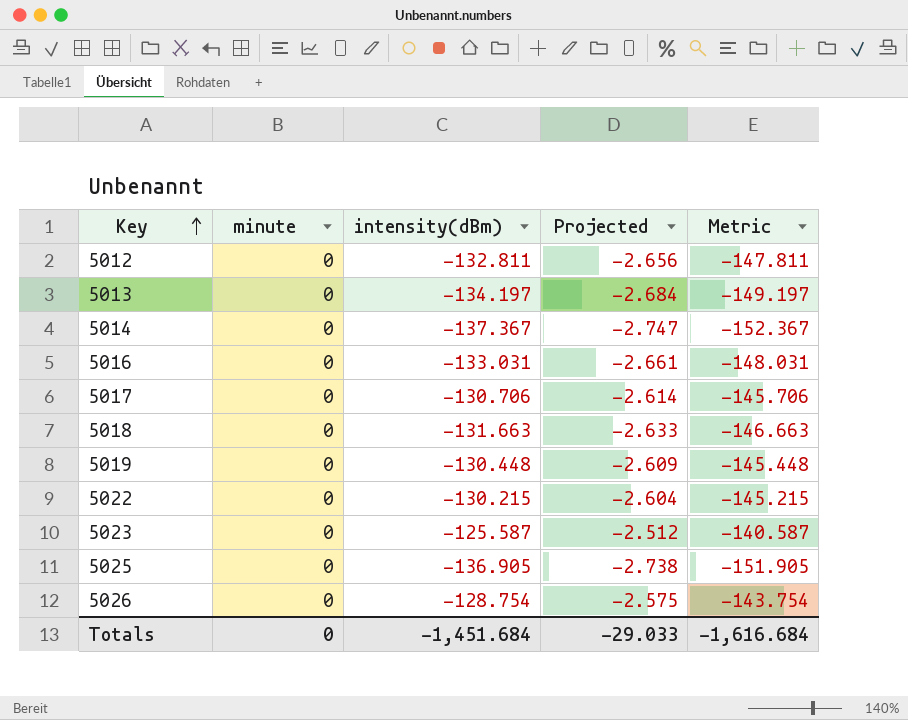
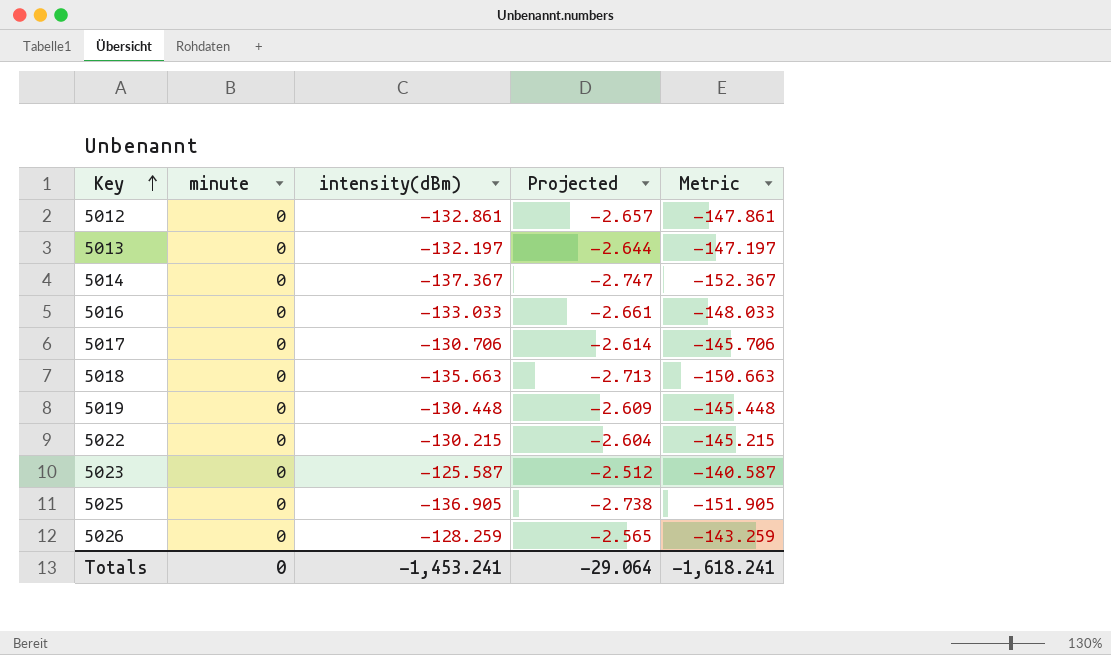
5012 | intensity(dBm): -132.811 -> -132.861
5012 | Projected: -2.656 -> -2.657
5012 | Metric: -147.811 -> -147.861
5013 | intensity(dBm): -134.197 -> -132.197
5013 | Projected: -2.684 -> -2.644
5013 | Metric: -149.197 -> -147.197
5016 | intensity(dBm): -133.031 -> -133.033
5016 | Metric: -148.031 -> -148.033
5018 | intensity(dBm): -131.663 -> -135.663
5018 | Projected: -2.633 -> -2.713
5018 | Metric: -146.663 -> -150.663
5026 | intensity(dBm): -128.754 -> -128.259
5026 | Projected: -2.575 -> -2.565
5026 | Metric: -143.754 -> -143.259
Totals | intensity(dBm): -1,451.684 -> -1,453.241
Totals | Projected: -29.033 -> -29.064
Totals | Metric: -1,616.684 -> -1,618.241

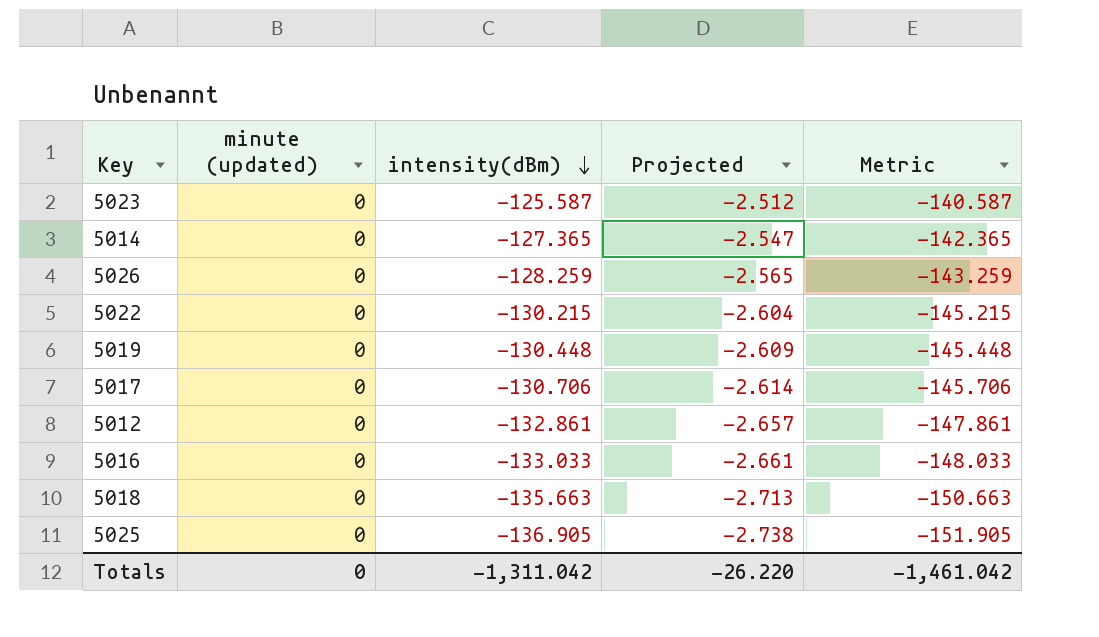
row order: Key ascending -> intensity(dBm) descending
column name: minute -> minute (updated)
row 5013: 0 | -132.197 | -2.644 | -147.197 -> none
5014 | intensity(dBm): -137.367 -> -127.365
5014 | Projected: -2.747 -> -2.547
5014 | Metric: -152.367 -> -142.365
Totals | intensity(dBm): -1,453.241 -> -1,311.042
Totals | Projected: -29.064 -> -26.220
Totals | Metric: -1,618.241 -> -1,461.042

